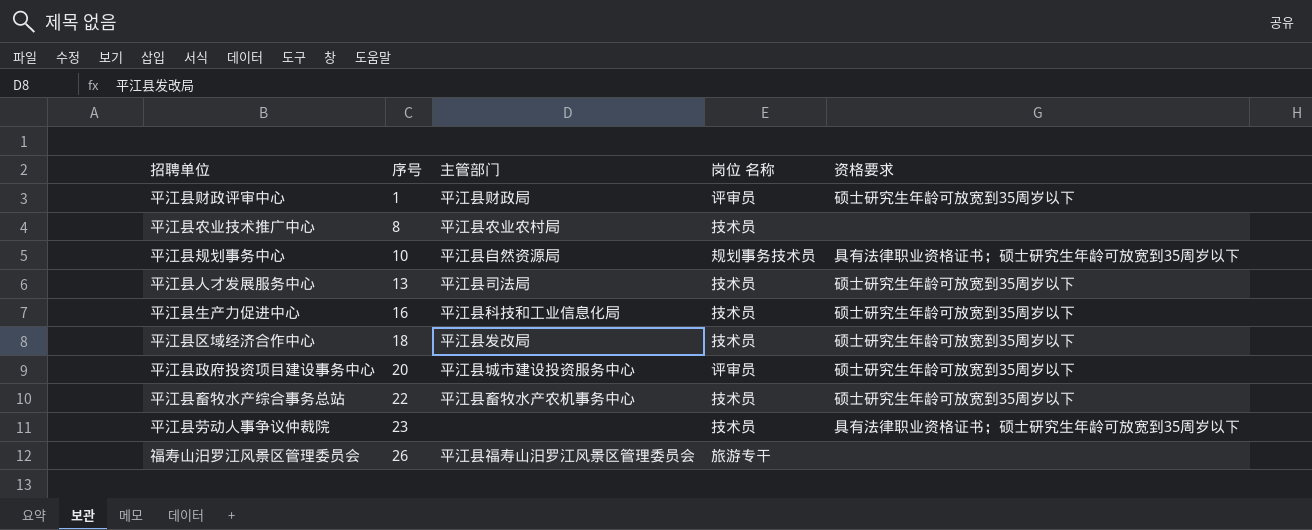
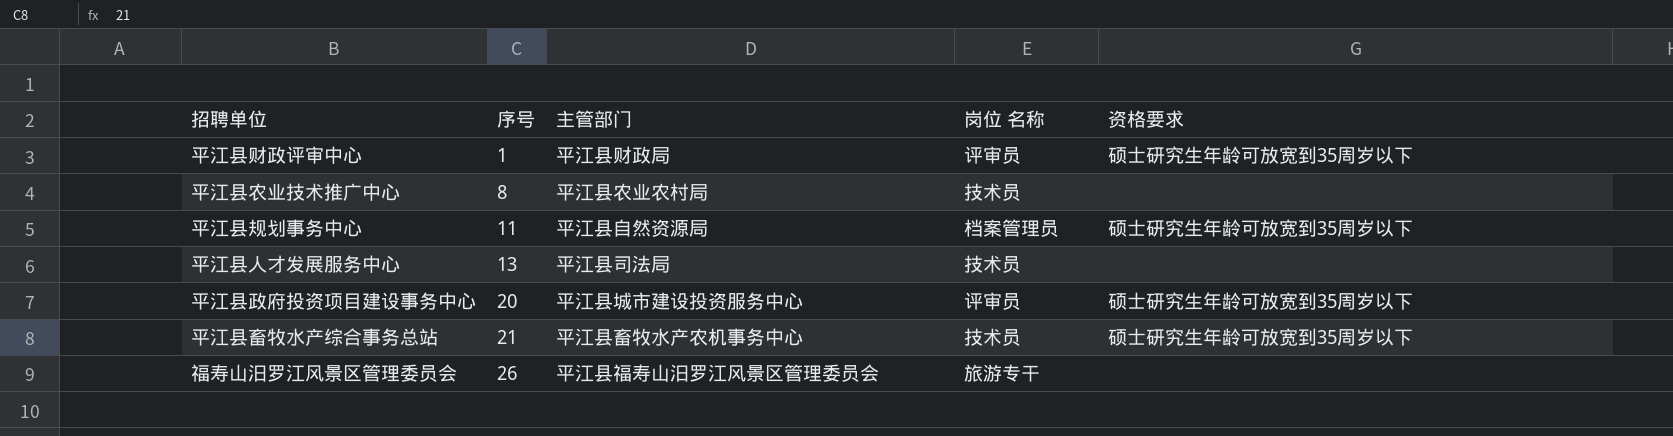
row 平江县生产力促进中心: 16 | 平江县科技和工业信息化局 | 技术员 | 硕士研究生年龄可放宽到35周岁以下 -> none
row 平江县区域经济合作中心: 18 | 平江县发改局 | 技术员 | 硕士研究生年龄可放宽到35周岁以下 -> none
row 平江县劳动人事争议仲裁院: 23 | none | 技术员 | 具有法律职业资格证书；硕士研究生年龄可放宽到35周岁以下 -> none
平江县规划事务中心 | 序号: 10 -> 11
平江县规划事务中心 | 岗位 名称: 规划事务技术员 -> 档案管理员
平江县规划事务中心 | 资格要求: 具有法律职业资格证书；硕士研究生年龄可放宽到35周岁以下 -> 硕士研究生年龄可放宽到35周岁以下
平江县人才发展服务中心 | 资格要求: 硕士研究生年龄可放宽到35周岁以下 -> none
平江县畜牧水产综合事务总站 | 序号: 22 -> 21

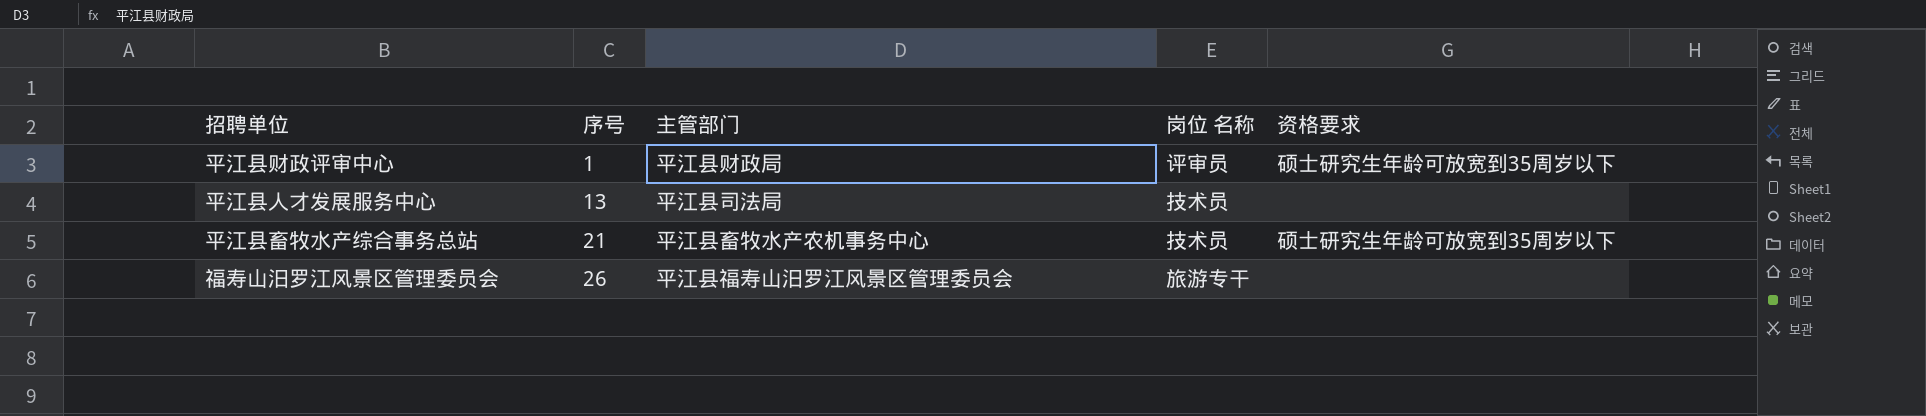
row 平江县农业技术推广中心: 8 | 平江县农业农村局 | 技术员 | none -> none
row 平江县规划事务中心: 11 | 平江县自然资源局 | 档案管理员 | 硕士研究生年龄可放宽到35周岁以下 -> none
row 平江县政府投资项目建设事务中心: 20 | 平江县城市建设投资服务中心 | 评审员 | 硕士研究生年龄可放宽到35周岁以下 -> none

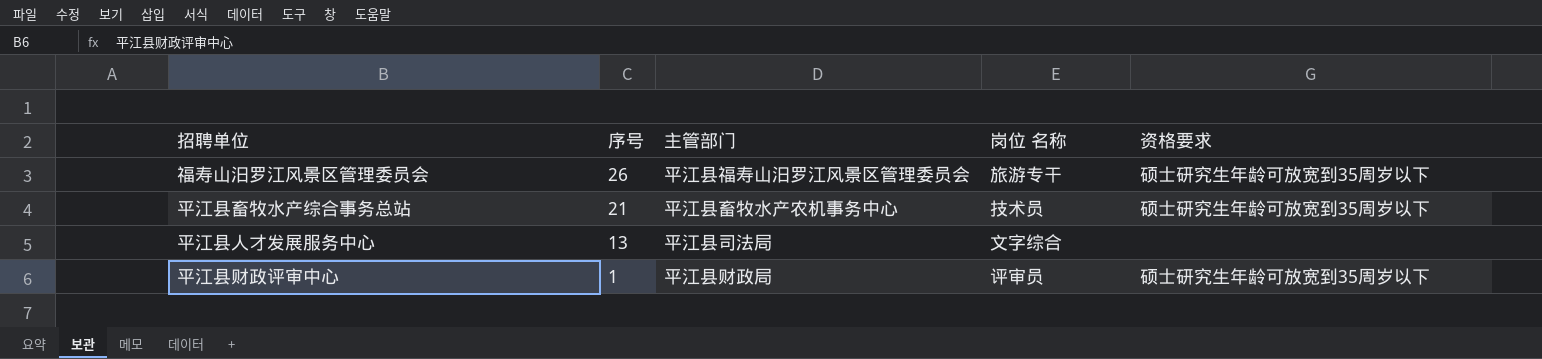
row order: 序号 ascending -> 序号 descending
福寿山汨罗江风景区管理委员会 | 资格要求: none -> 硕士研究生年龄可放宽到35周岁以下
平江县人才发展服务中心 | 岗位 名称: 技术员 -> 文字综合

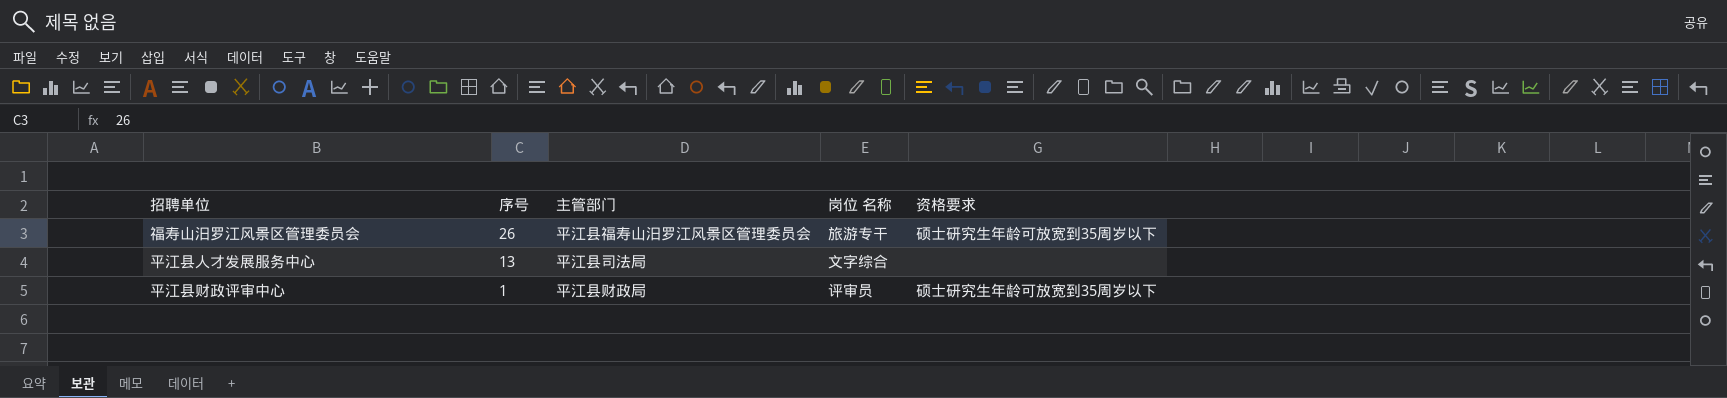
row 平江县畜牧水产综合事务总站: 21 | 平江县畜牧水产农机事务中心 | 技术员 | 硕士研究生年龄可放宽到35周岁以下 -> none

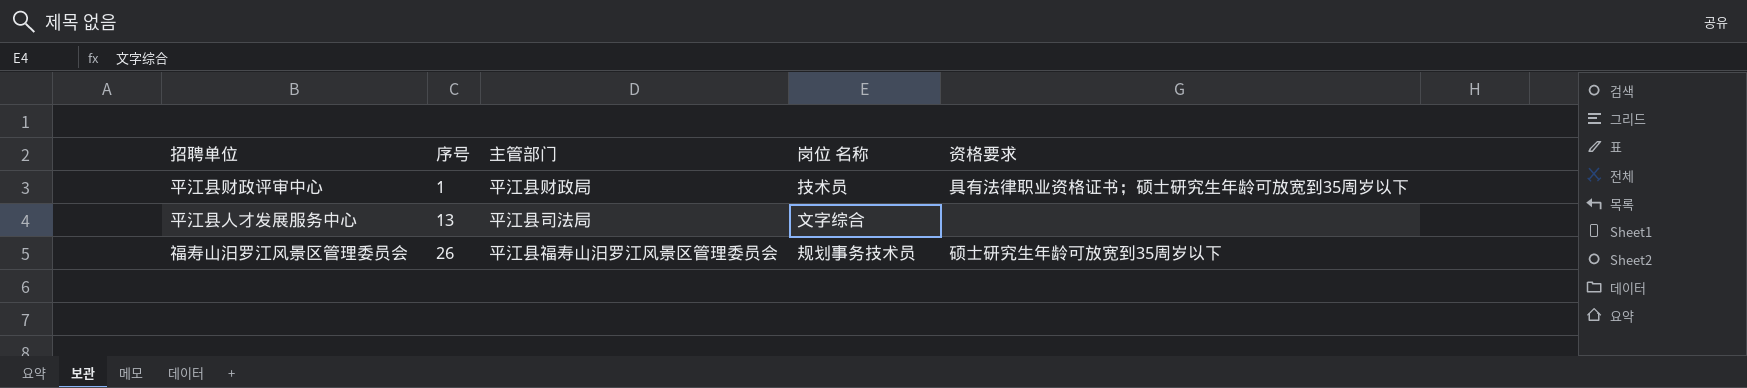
row order: 序号 descending -> 序号 ascending
平江县财政评审中心 | 岗位 名称: 评审员 -> 技术员
平江县财政评审中心 | 资格要求: 硕士研究生年龄可放宽到35周岁以下 -> 具有法律职业资格证书；硕士研究生年龄可放宽到35周岁以下
福寿山汨罗江风景区管理委员会 | 岗位 名称: 旅游专干 -> 规划事务技术员

